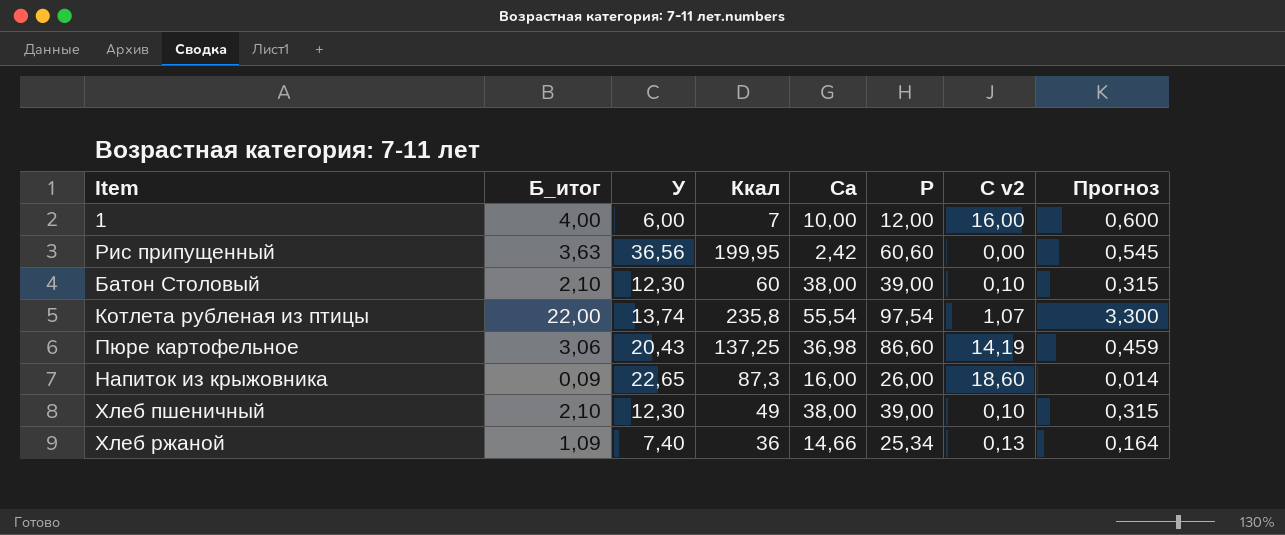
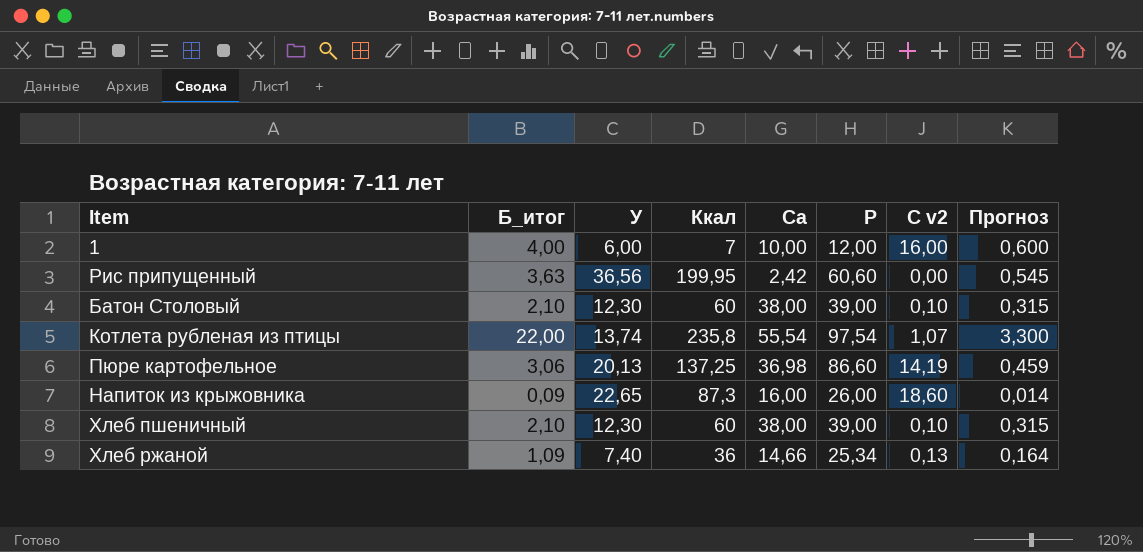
Пюре картофельное | У: 20,43 -> 20,13
Хлеб пшеничный | Ккал: 49 -> 60

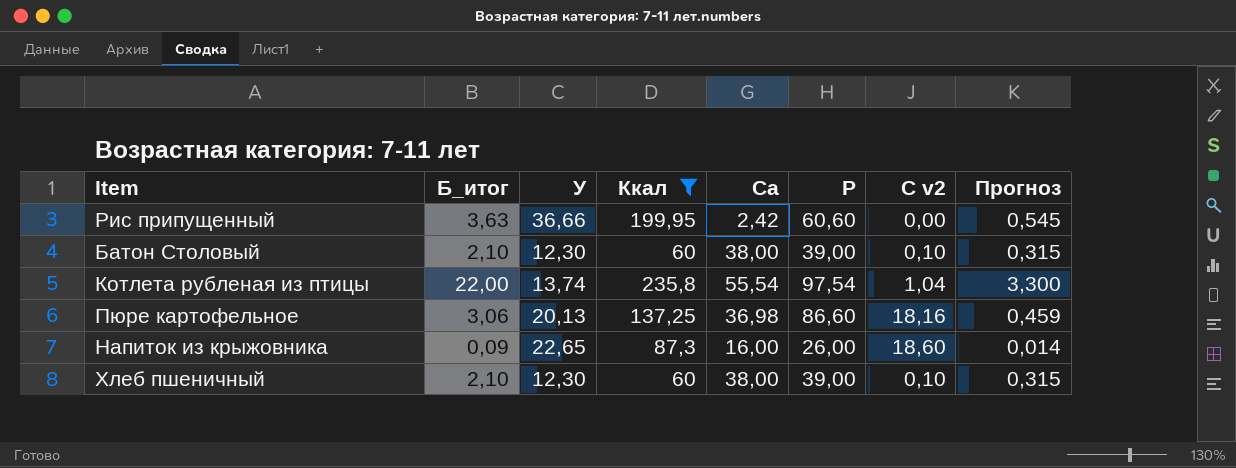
filter: none -> Ккал >= 60
Рис припущенный | У: 36,56 -> 36,66
Котлета рубленая из птицы | C v2: 1,07 -> 1,04
Пюре картофельное | C v2: 14,19 -> 18,16

